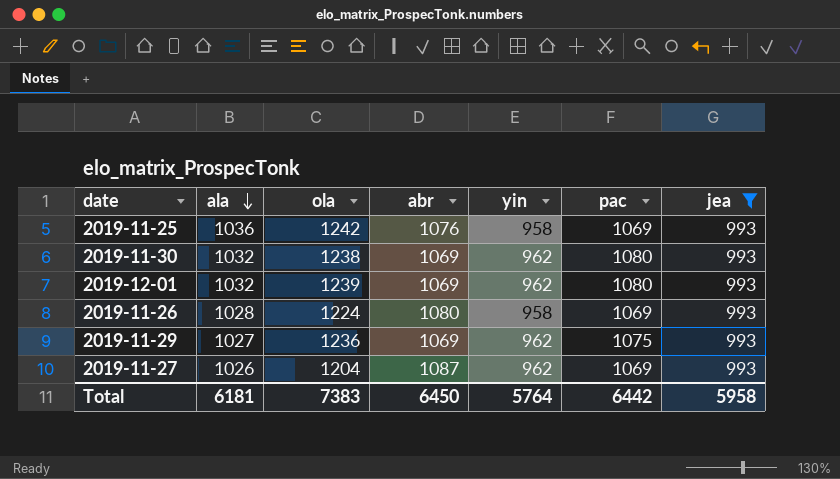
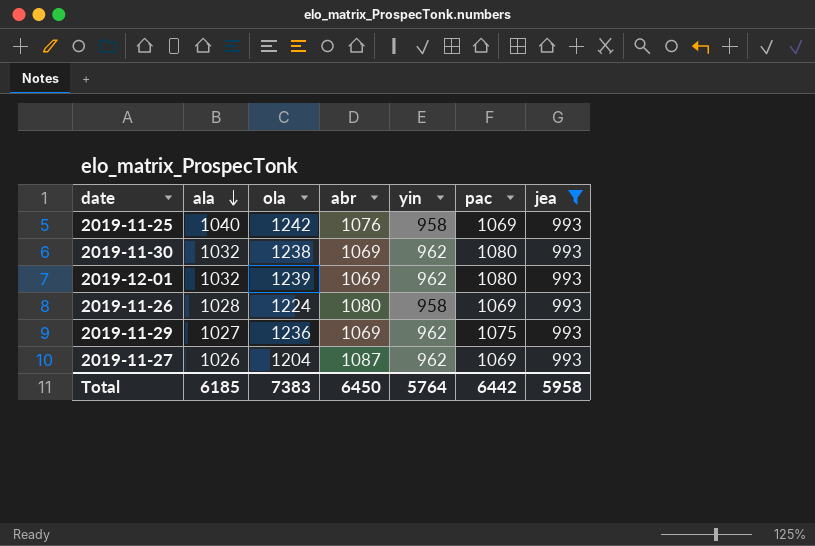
2019-11-25 | ala: 1036 -> 1040
Total | ala: 6181 -> 6185

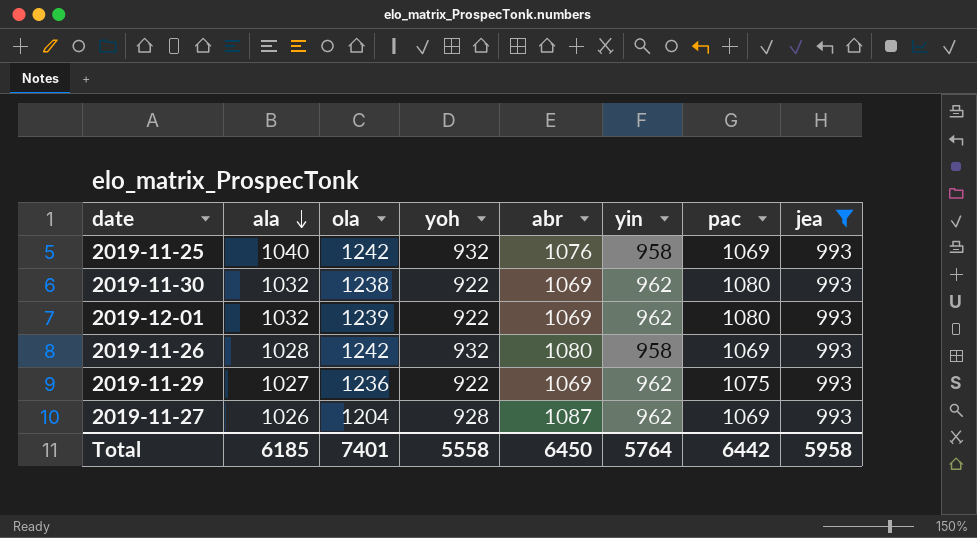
column yoh | position: none -> 4
2019-11-26 | ola: 1224 -> 1242
Total | ola: 7383 -> 7401

